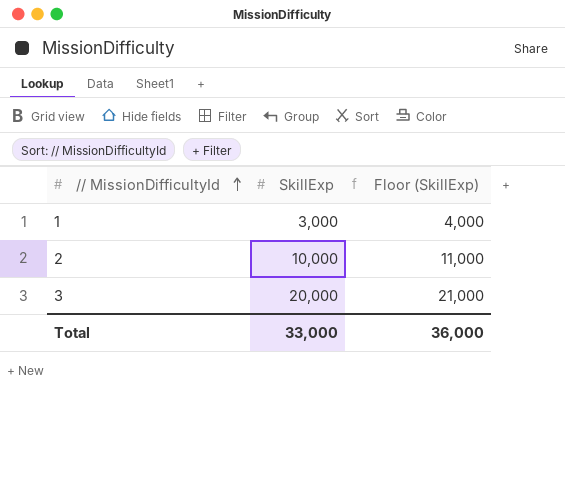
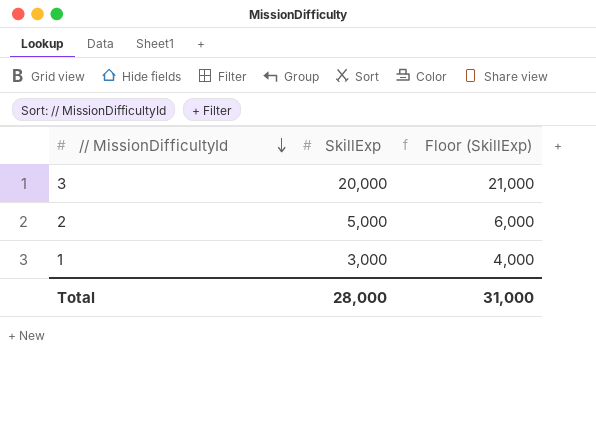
row order: // MissionDifficultyId ascending -> // MissionDifficultyId descending
2 | SkillExp: 10,000 -> 5,000
2 | Floor (SkillExp): 11,000 -> 6,000
Total | SkillExp: 33,000 -> 28,000
Total | Floor (SkillExp): 36,000 -> 31,000

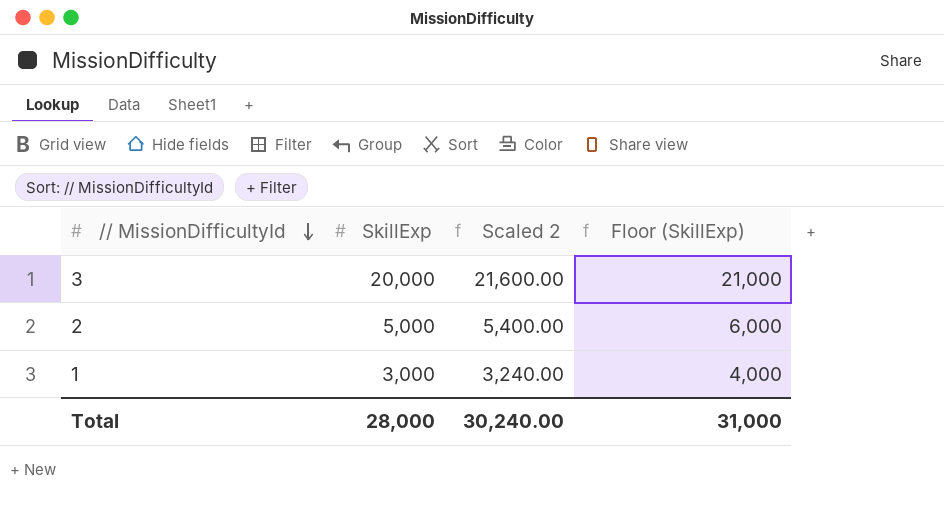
column Scaled 2 | formula: none -> [SkillExp] * 1.08

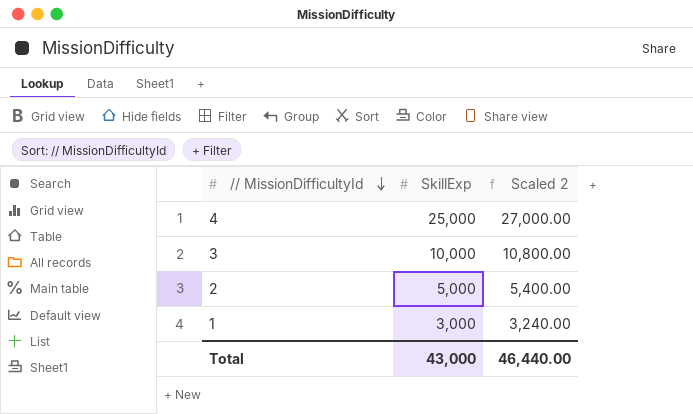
column Floor (SkillExp) | formula: [SkillExp] + 1000 -> none
row 4: none -> 25,000 | 27,000.00
3 | SkillExp: 20,000 -> 10,000
3 | Scaled 2: 21,600.00 -> 10,800.00
Total | SkillExp: 28,000 -> 43,000
Total | Scaled 2: 30,240.00 -> 46,440.00

